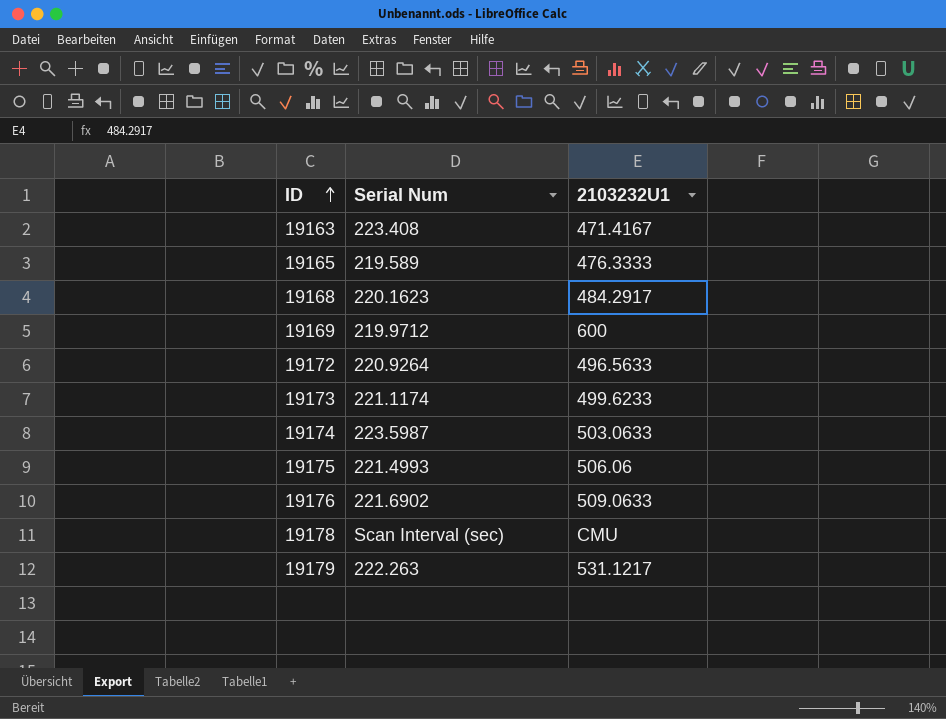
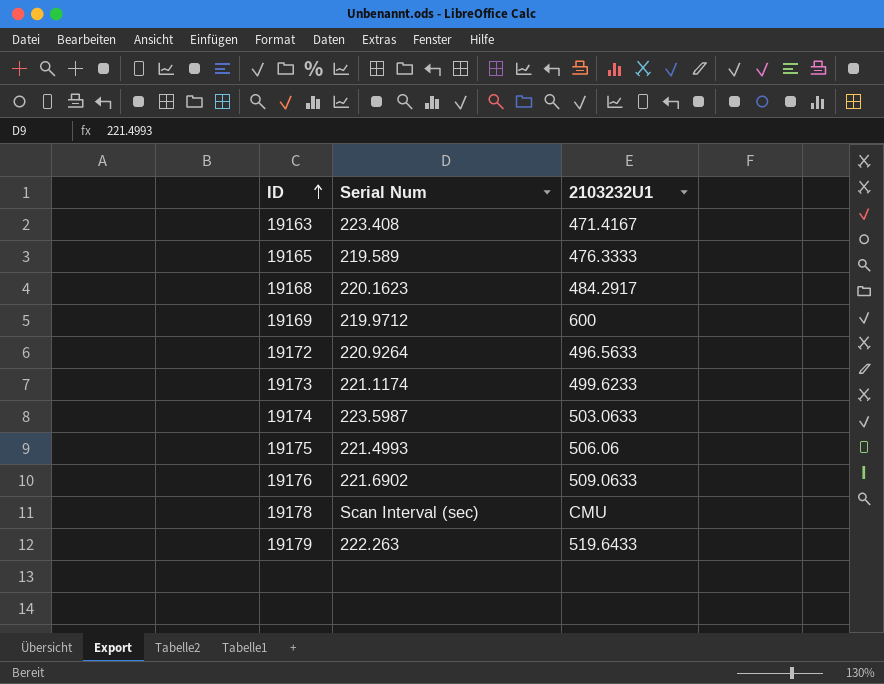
19179 | 2103232U1: 531.1217 -> 519.6433

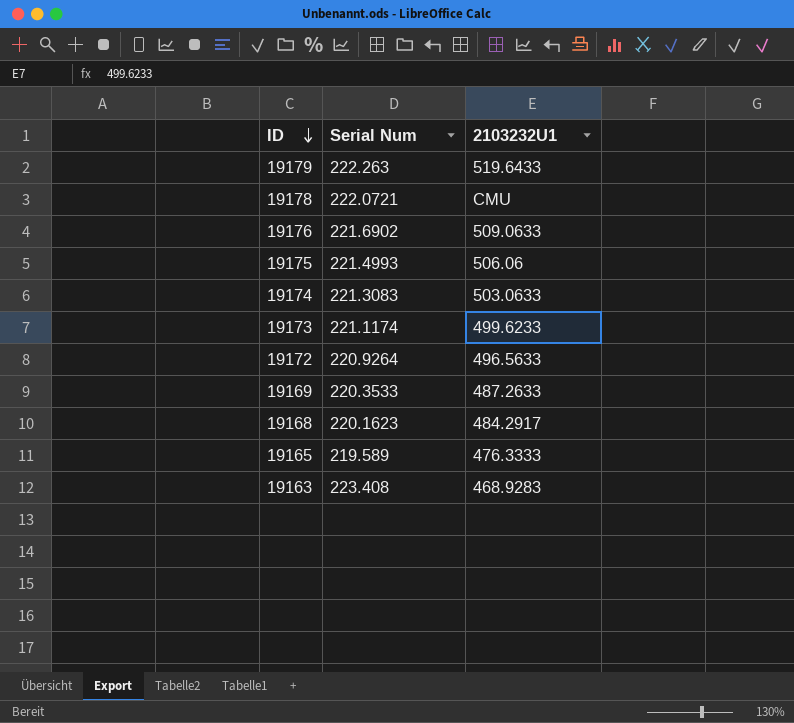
row order: ID ascending -> ID descending
19178 | Serial Num: Scan Interval (sec) -> 222.0721
19174 | Serial Num: 223.5987 -> 221.3083
19169 | Serial Num: 219.9712 -> 220.3533
19169 | 2103232U1: 600 -> 487.2633
19163 | 2103232U1: 471.4167 -> 468.9283

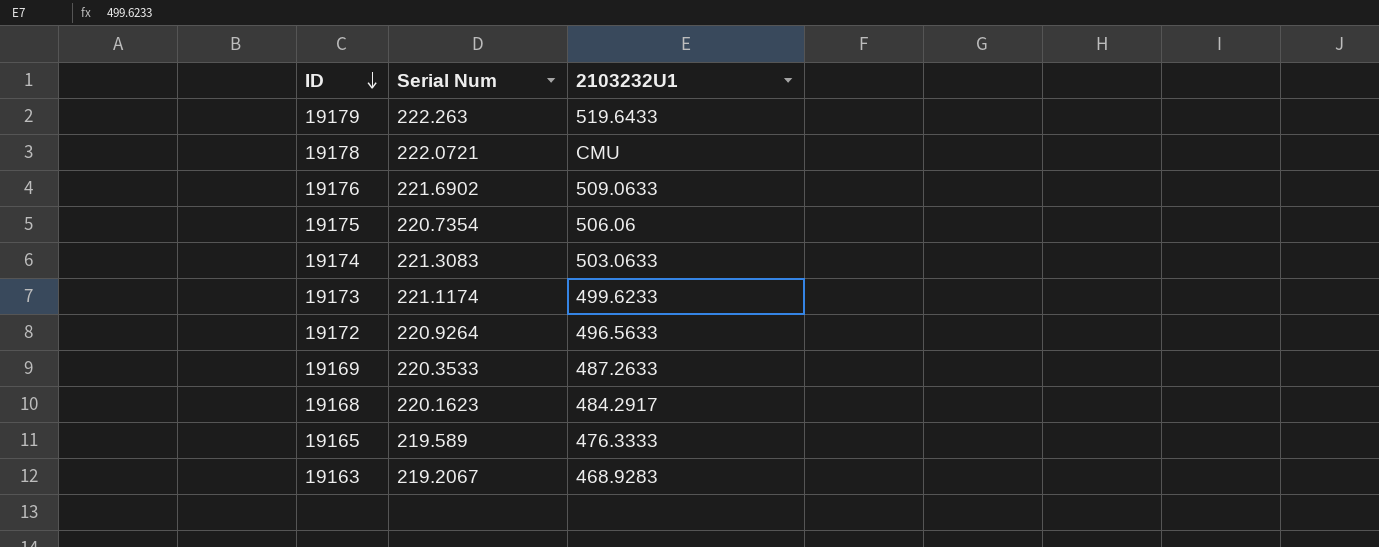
19175 | Serial Num: 221.4993 -> 220.7354
19163 | Serial Num: 223.408 -> 219.2067

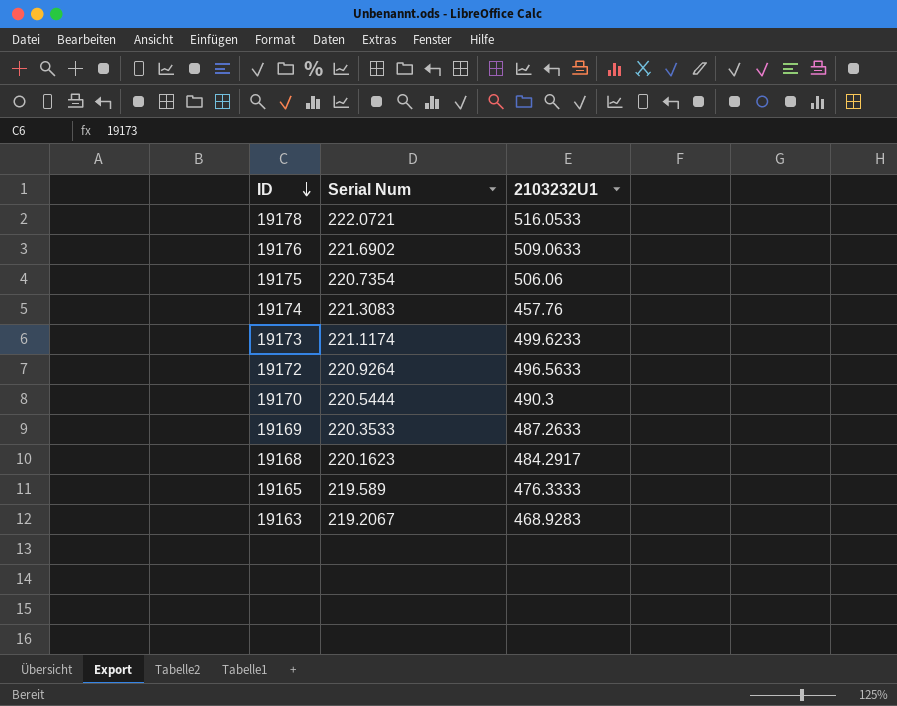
row 19179: 222.263 | 519.6433 -> none
19178 | 2103232U1: CMU -> 516.0533
19174 | 2103232U1: 503.0633 -> 457.76
row 19170: none -> 220.5444 | 490.3

